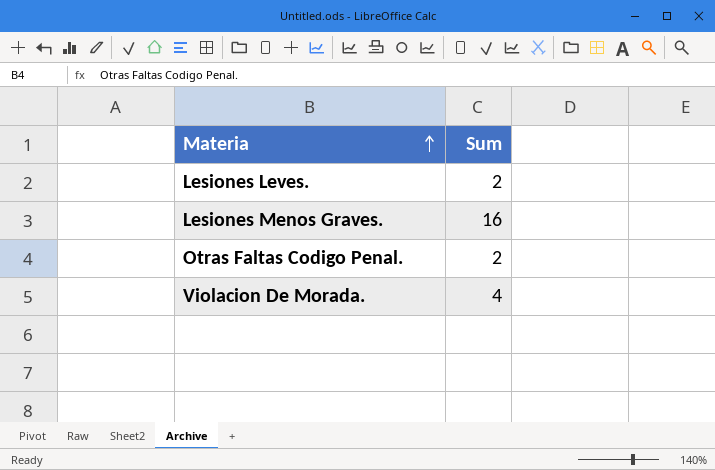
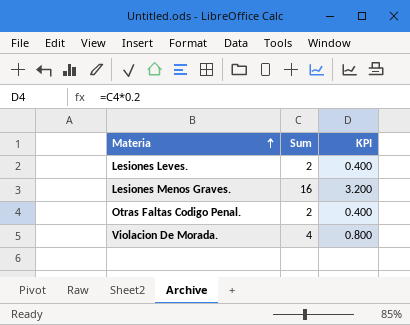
column KPI | formula: none -> [Sum] * 0.2

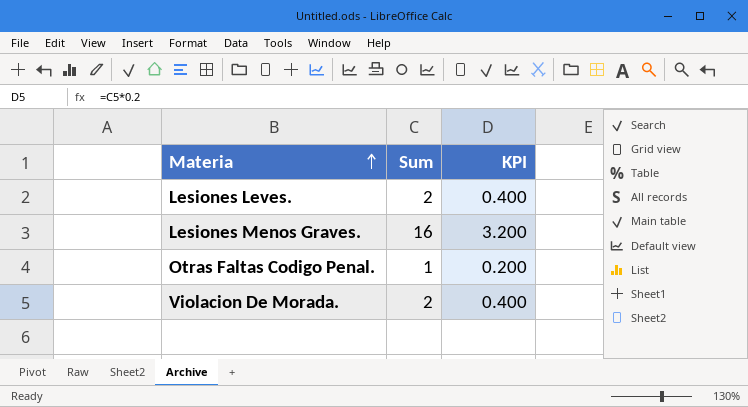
Otras Faltas Codigo Penal. | Sum: 2 -> 1
Otras Faltas Codigo Penal. | KPI: 0.400 -> 0.200
Violacion De Morada. | Sum: 4 -> 2
Violacion De Morada. | KPI: 0.800 -> 0.400

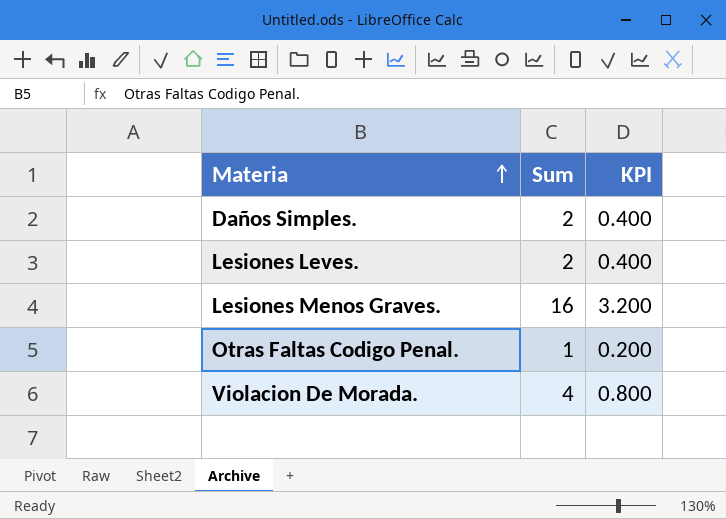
row Daños Simples.: none -> 2 | 0.400
Violacion De Morada. | Sum: 2 -> 4
Violacion De Morada. | KPI: 0.400 -> 0.800

